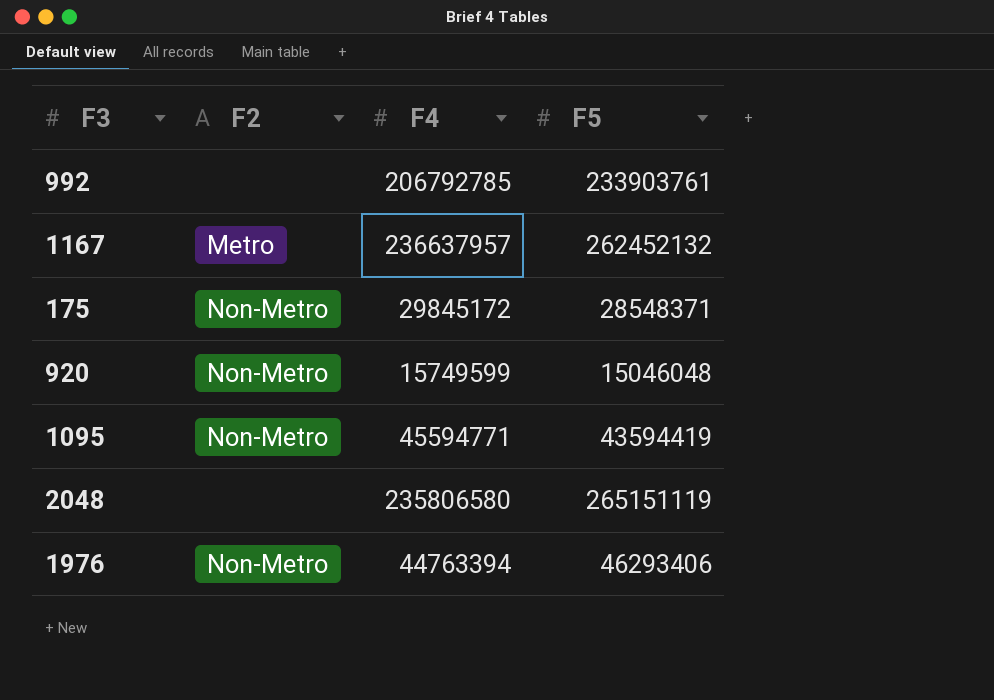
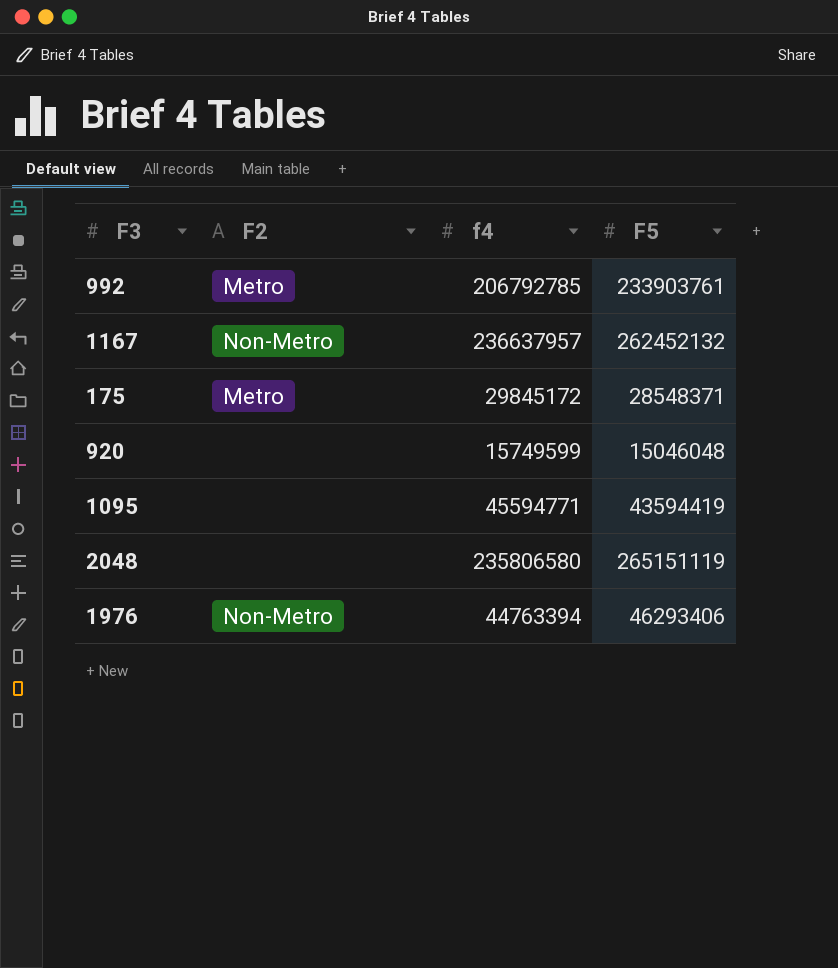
column name: F4 -> f4
992 | F2: none -> Metro
1167 | F2: Metro -> Non-Metro
175 | F2: Non-Metro -> Metro
920 | F2: Non-Metro -> none
1095 | F2: Non-Metro -> none

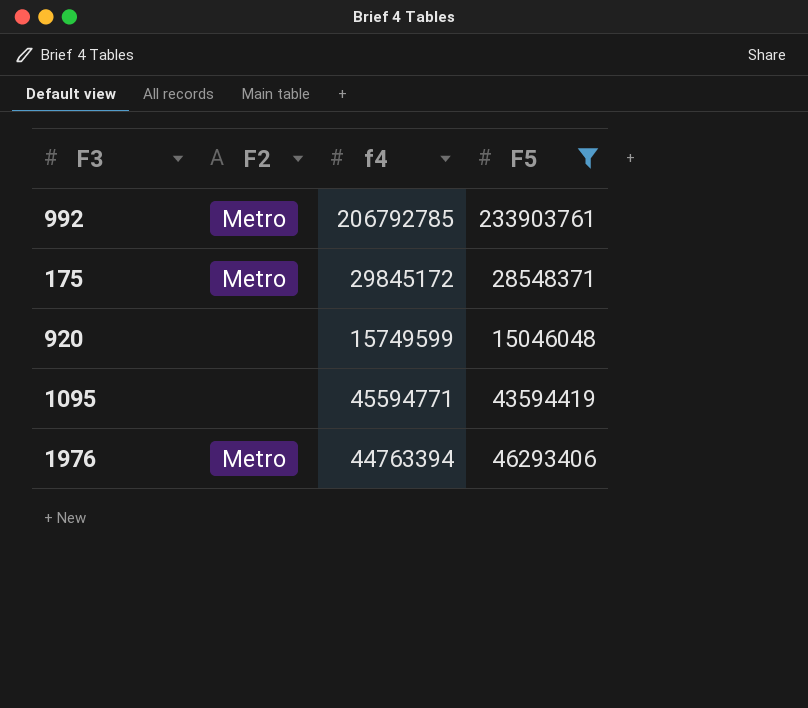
filter: none -> F5 <= 233903761
1976 | F2: Non-Metro -> Metro

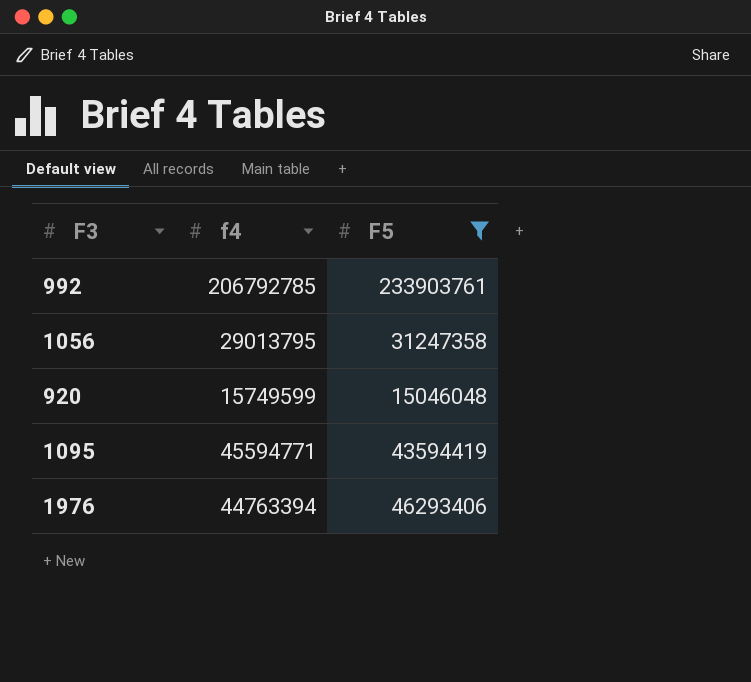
column F2 | position: 2 -> none
row 175: Metro | 29845172 | 28548371 -> none
row 1056: none -> 29013795 | 31247358

